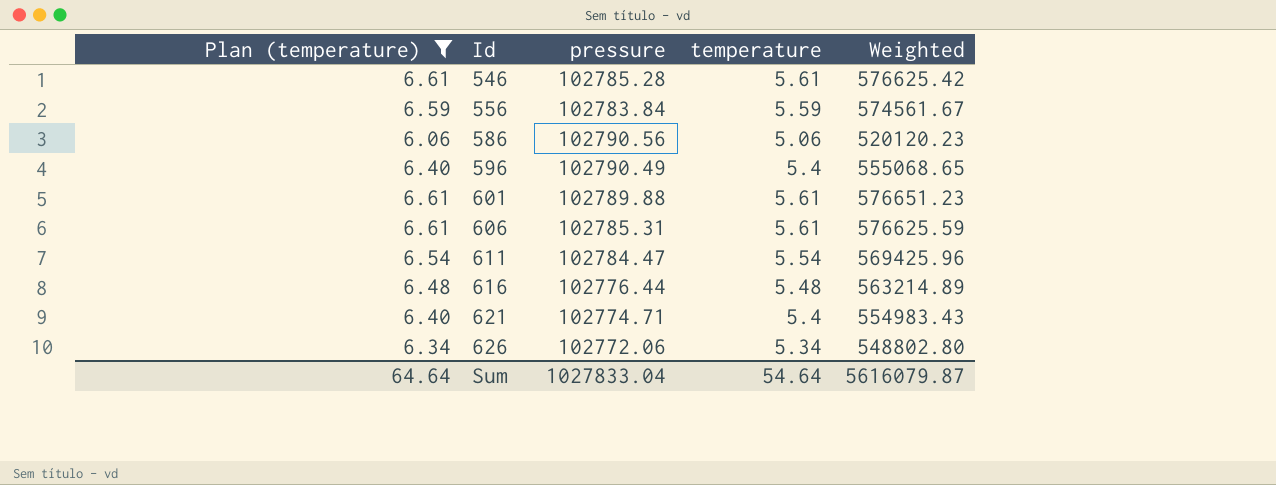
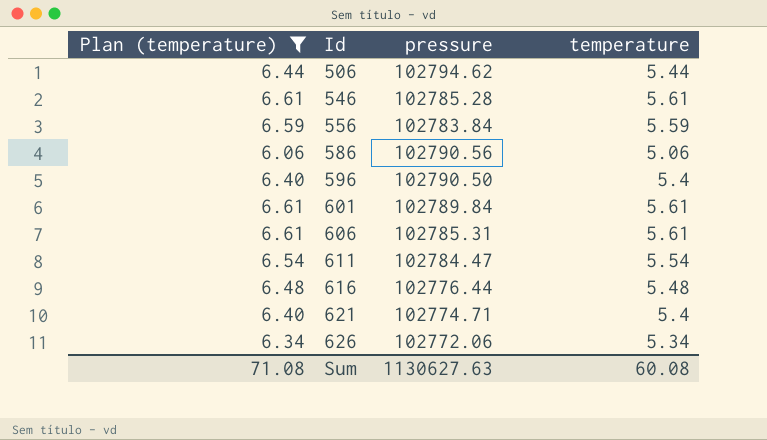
column Weighted | formula: [pressure] * [temperature] -> none
row 506: none -> 6.44 | 102794.62 | 5.44
596 | pressure: 102790.49 -> 102790.50
601 | pressure: 102789.88 -> 102789.84
Sum | Plan (temperature): 64.64 -> 71.08
Sum | pressure: 1027833.04 -> 1130627.63
Sum | temperature: 54.64 -> 60.08

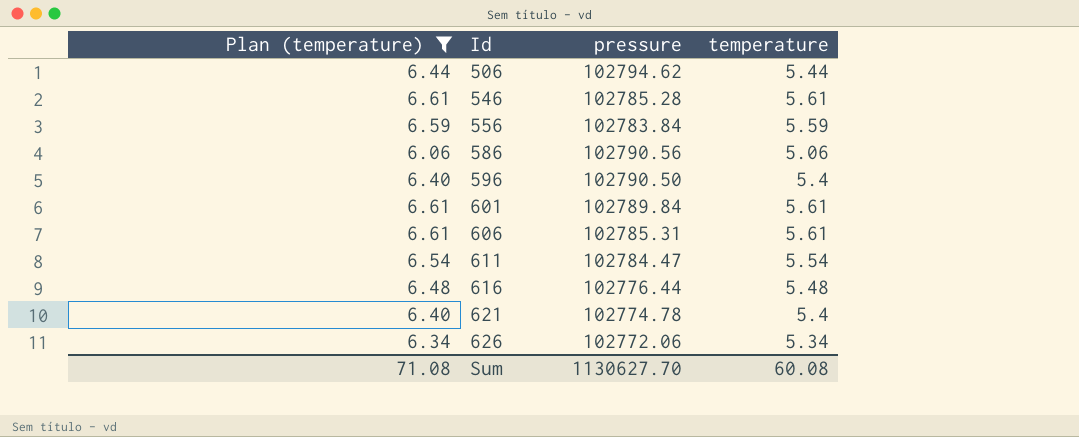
621 | pressure: 102774.71 -> 102774.78
Sum | pressure: 1130627.63 -> 1130627.70

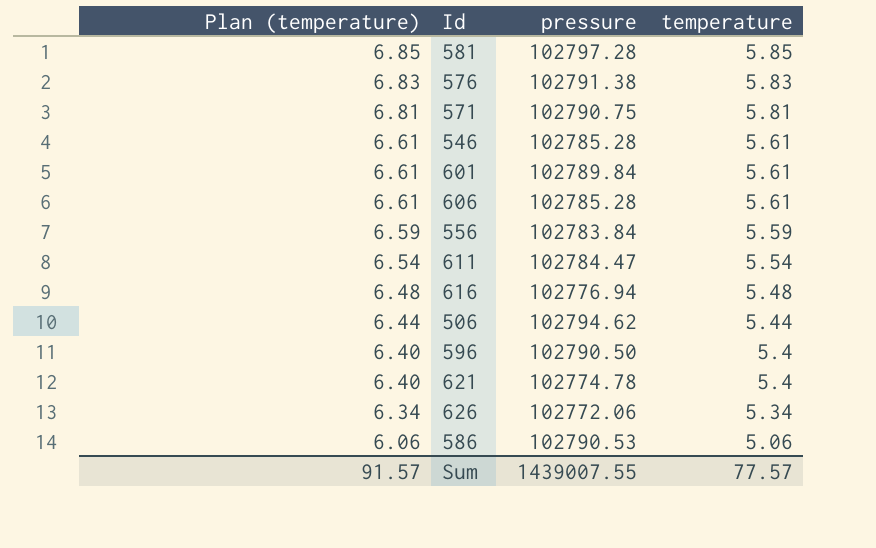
filter: Plan (temperature) <= 6.61 -> none
row order: Id ascending -> Plan (temperature) descending
606 | pressure: 102785.31 -> 102785.28
616 | pressure: 102776.44 -> 102776.94
586 | pressure: 102790.56 -> 102790.53
Sum | Plan (temperature): 71.08 -> 91.57
Sum | pressure: 1130627.70 -> 1439007.55
Sum | temperature: 60.08 -> 77.57

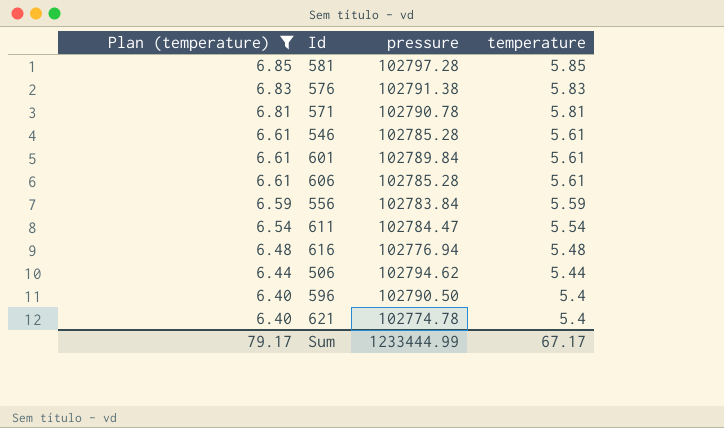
filter: none -> Plan (temperature) >= 6.40
571 | pressure: 102790.75 -> 102790.78
Sum | Plan (temperature): 91.57 -> 79.17
Sum | pressure: 1439007.55 -> 1233444.99
Sum | temperature: 77.57 -> 67.17

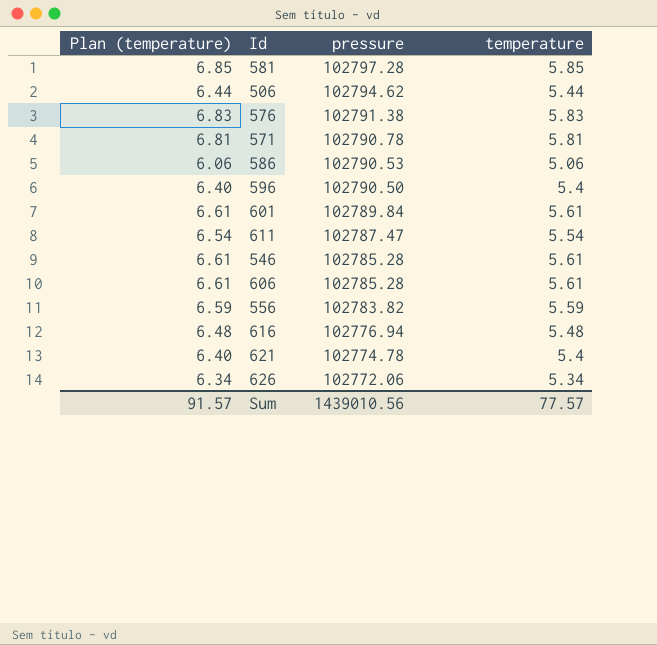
filter: Plan (temperature) >= 6.40 -> none
row order: Plan (temperature) descending -> pressure descending
611 | pressure: 102784.47 -> 102787.47
556 | pressure: 102783.84 -> 102783.82
Sum | Plan (temperature): 79.17 -> 91.57
Sum | pressure: 1233444.99 -> 1439010.56
Sum | temperature: 67.17 -> 77.57

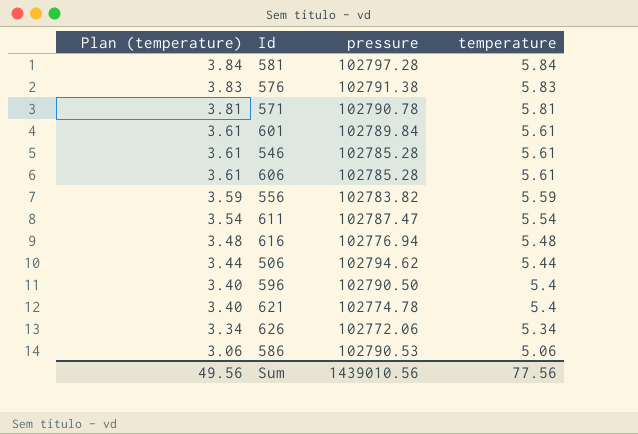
row order: pressure descending -> Plan (temperature) descending
column Plan (temperature) | formula: [temperature] + 1 -> [temperature] - 2
581 | temperature: 5.85 -> 5.84
Sum | Plan (temperature): 91.57 -> 49.56
Sum | temperature: 77.57 -> 77.56

